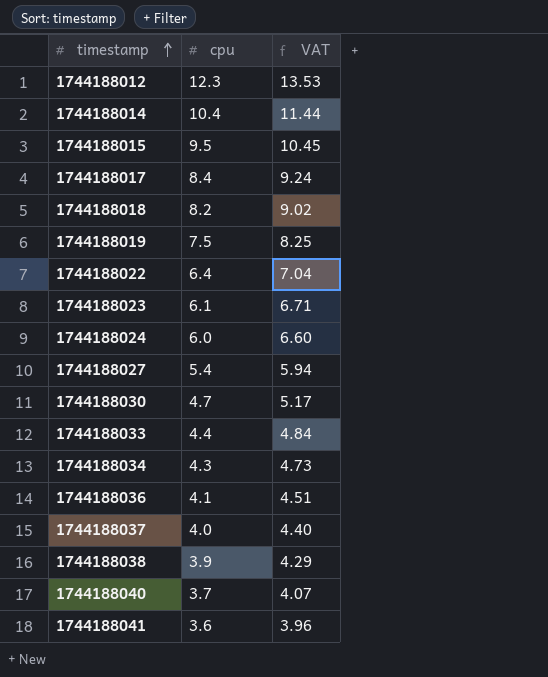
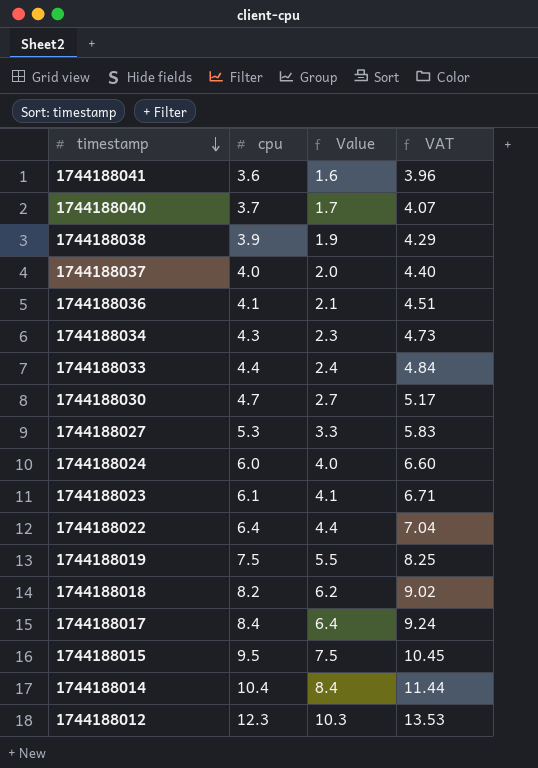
row order: timestamp ascending -> timestamp descending
column Value | formula: none -> [cpu] - 2
1744188027 | cpu: 5.4 -> 5.3
1744188027 | VAT: 5.94 -> 5.83

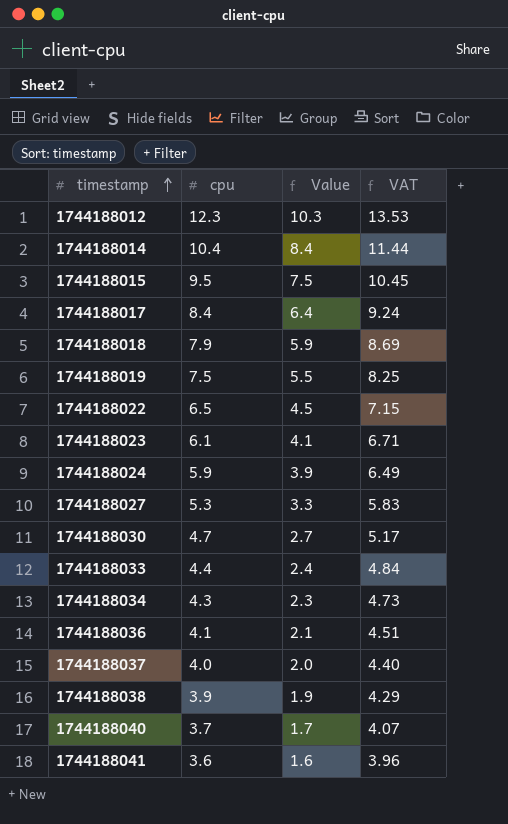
row order: timestamp descending -> timestamp ascending
1744188018 | cpu: 8.2 -> 7.9
1744188018 | Value: 6.2 -> 5.9
1744188018 | VAT: 9.02 -> 8.69
1744188022 | cpu: 6.4 -> 6.5
1744188022 | Value: 4.4 -> 4.5
1744188022 | VAT: 7.04 -> 7.15
1744188024 | cpu: 6.0 -> 5.9
1744188024 | Value: 4.0 -> 3.9
1744188024 | VAT: 6.60 -> 6.49

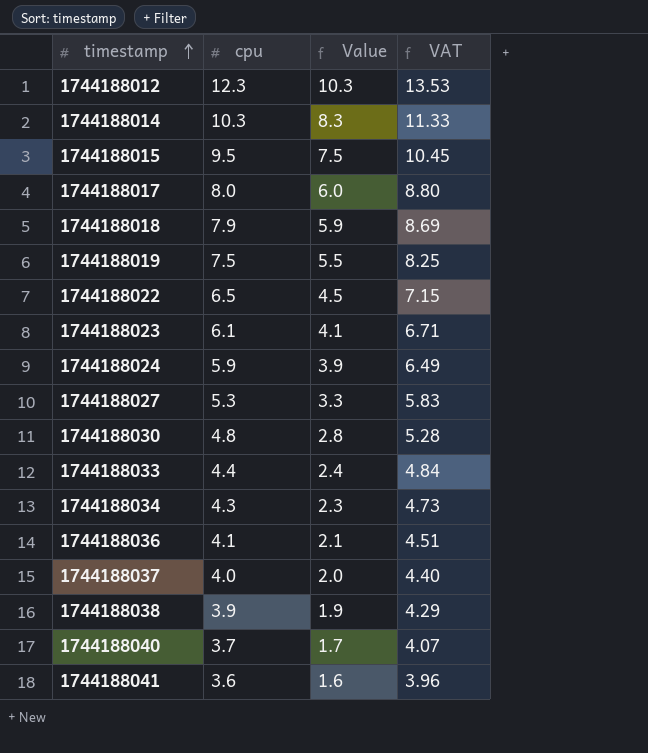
1744188014 | cpu: 10.4 -> 10.3
1744188014 | Value: 8.4 -> 8.3
1744188014 | VAT: 11.44 -> 11.33
1744188017 | cpu: 8.4 -> 8.0
1744188017 | Value: 6.4 -> 6.0
1744188017 | VAT: 9.24 -> 8.80
1744188030 | cpu: 4.7 -> 4.8
1744188030 | Value: 2.7 -> 2.8
1744188030 | VAT: 5.17 -> 5.28

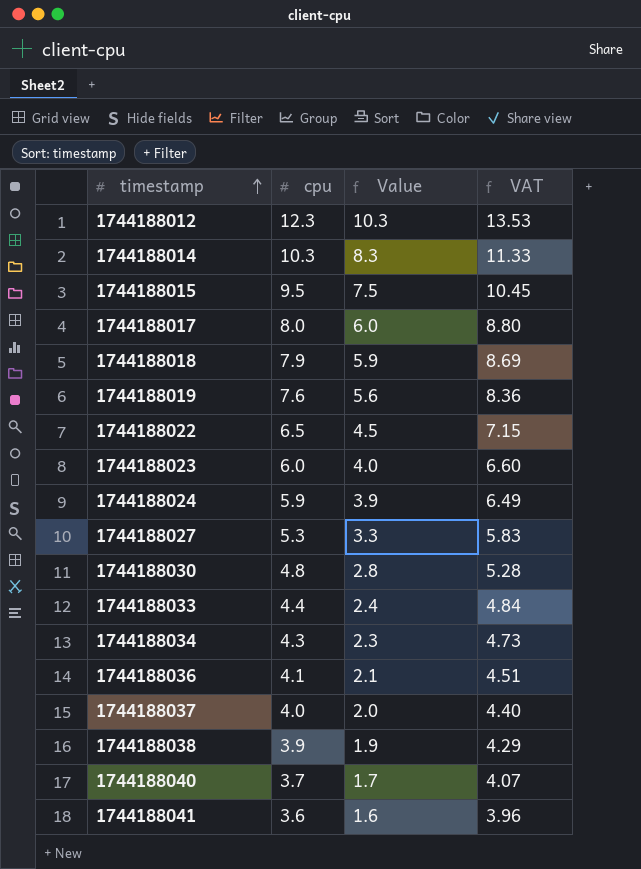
1744188019 | cpu: 7.5 -> 7.6
1744188019 | Value: 5.5 -> 5.6
1744188019 | VAT: 8.25 -> 8.36
1744188023 | cpu: 6.1 -> 6.0
1744188023 | Value: 4.1 -> 4.0
1744188023 | VAT: 6.71 -> 6.60

